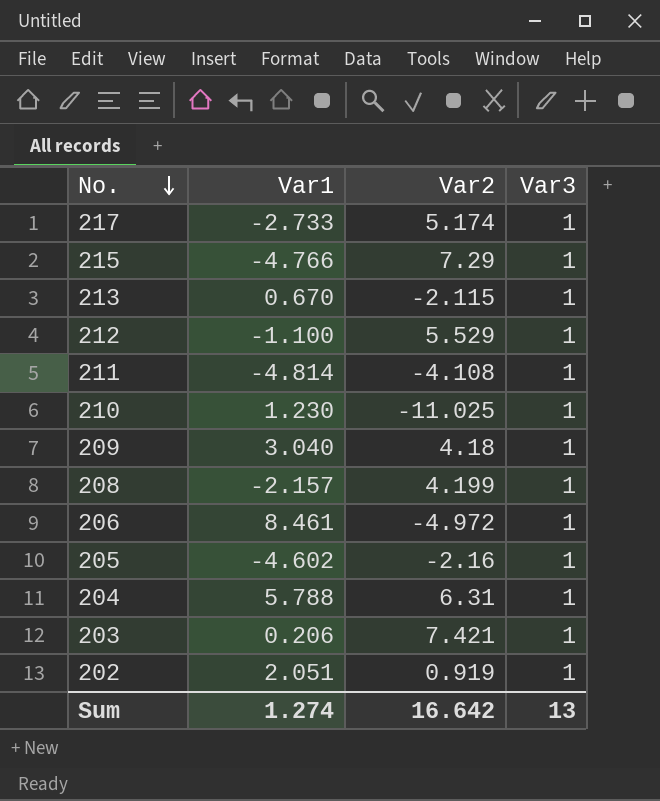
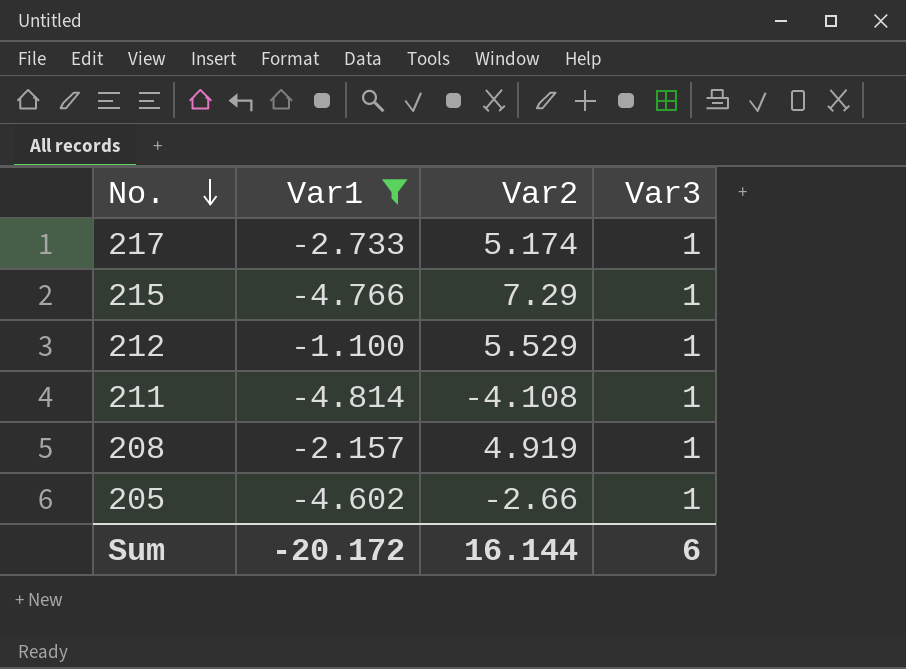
filter: none -> Var1 <= -1.100
208 | Var2: 4.199 -> 4.919
205 | Var2: -2.16 -> -2.66
Sum | Var1: 1.274 -> -20.172
Sum | Var2: 16.642 -> 16.144
Sum | Var3: 13 -> 6

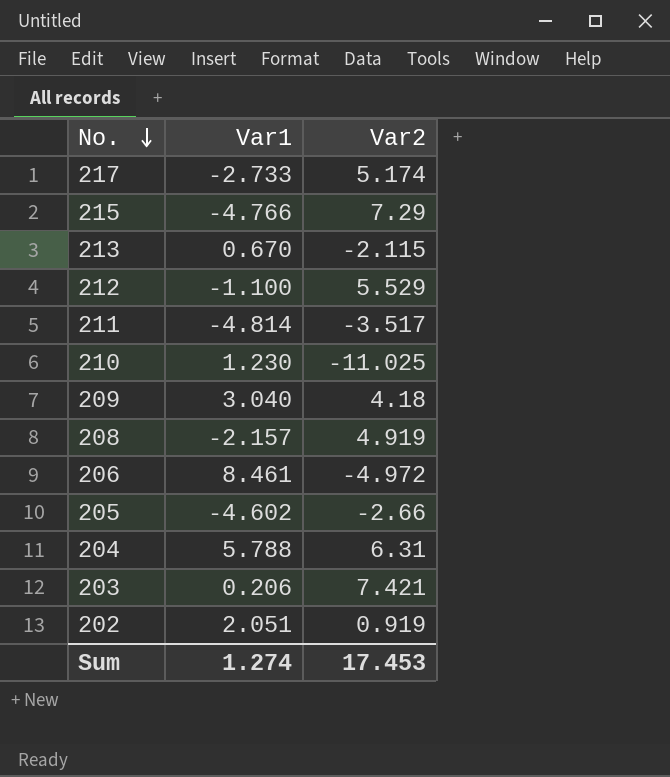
filter: Var1 <= -1.100 -> none
column Var3 | position: 4 -> none
211 | Var2: -4.108 -> -3.517
Sum | Var1: -20.172 -> 1.274
Sum | Var2: 16.144 -> 17.453

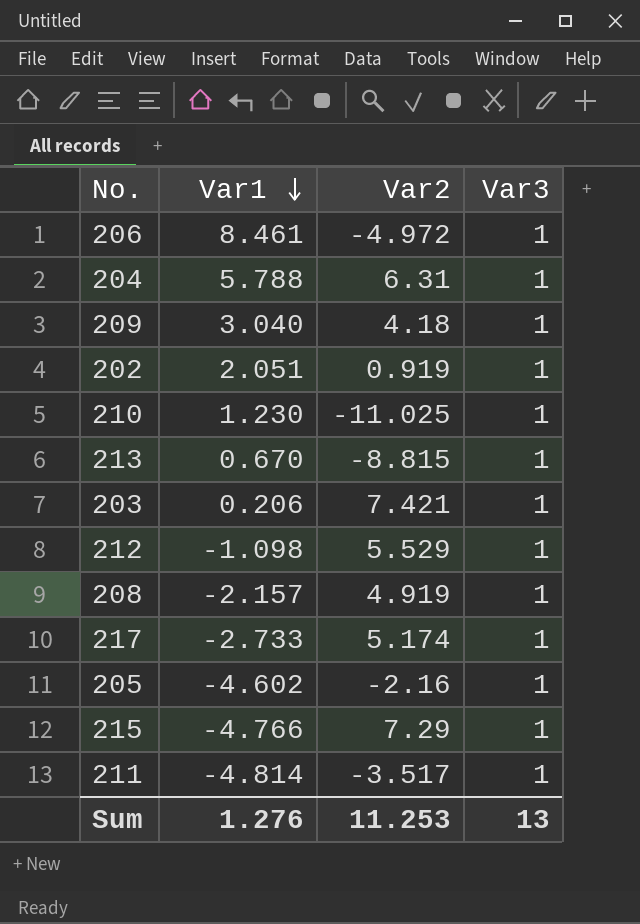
row order: No. descending -> Var1 descending
column Var3 | position: none -> 4
213 | Var2: -2.115 -> -8.815
212 | Var1: -1.100 -> -1.098
205 | Var2: -2.66 -> -2.16
Sum | Var1: 1.274 -> 1.276
Sum | Var2: 17.453 -> 11.253

